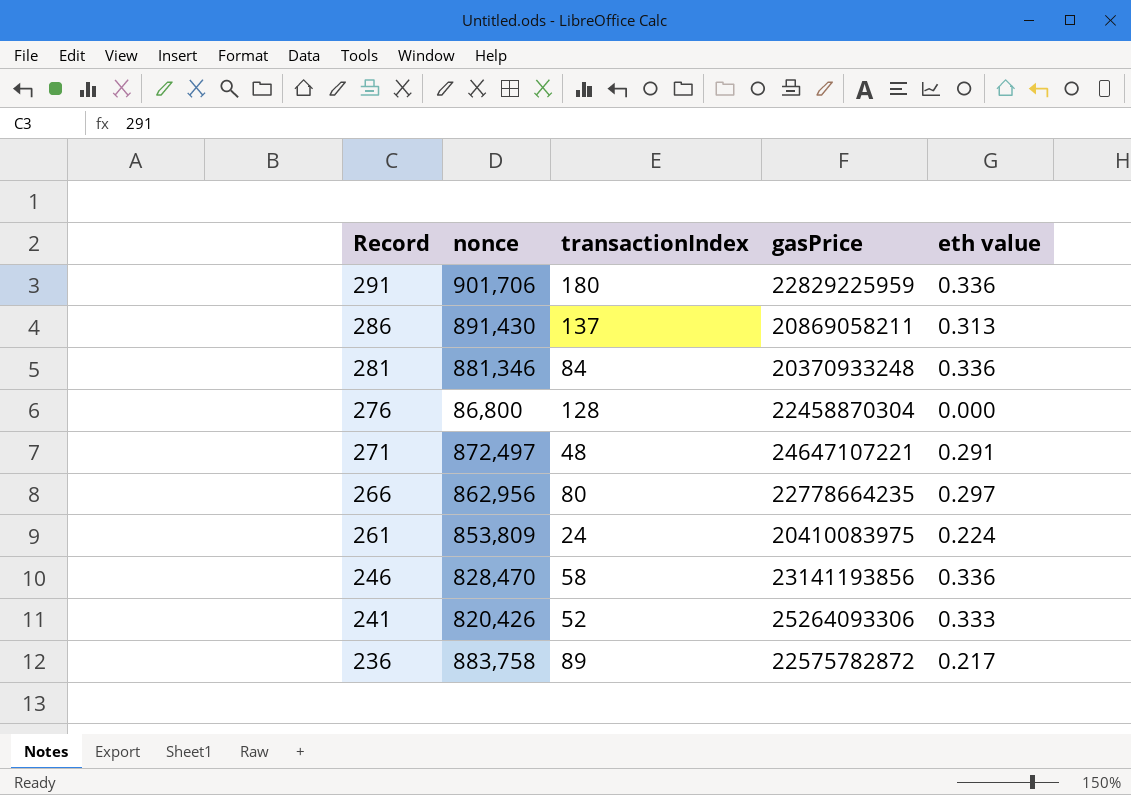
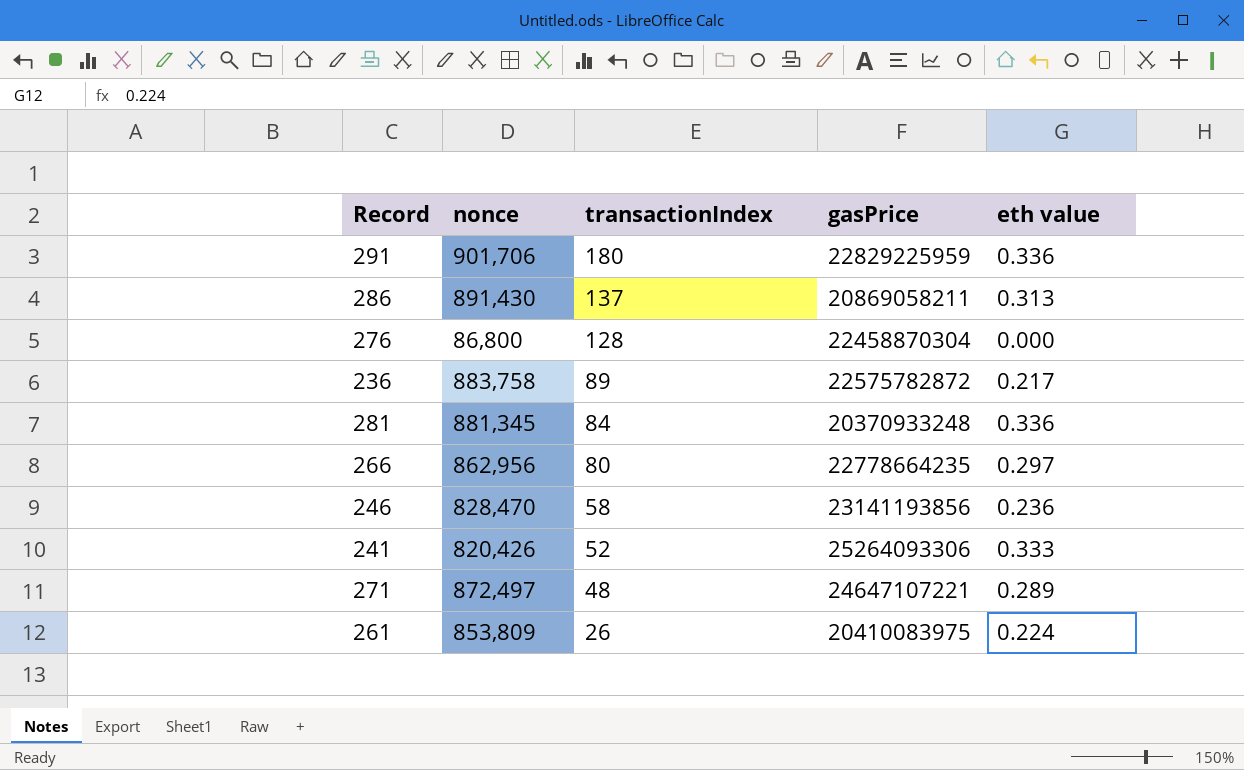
row order: Record descending -> transactionIndex descending
281 | nonce: 881,346 -> 881,345
246 | eth value: 0.336 -> 0.236
271 | eth value: 0.291 -> 0.289
261 | transactionIndex: 24 -> 26

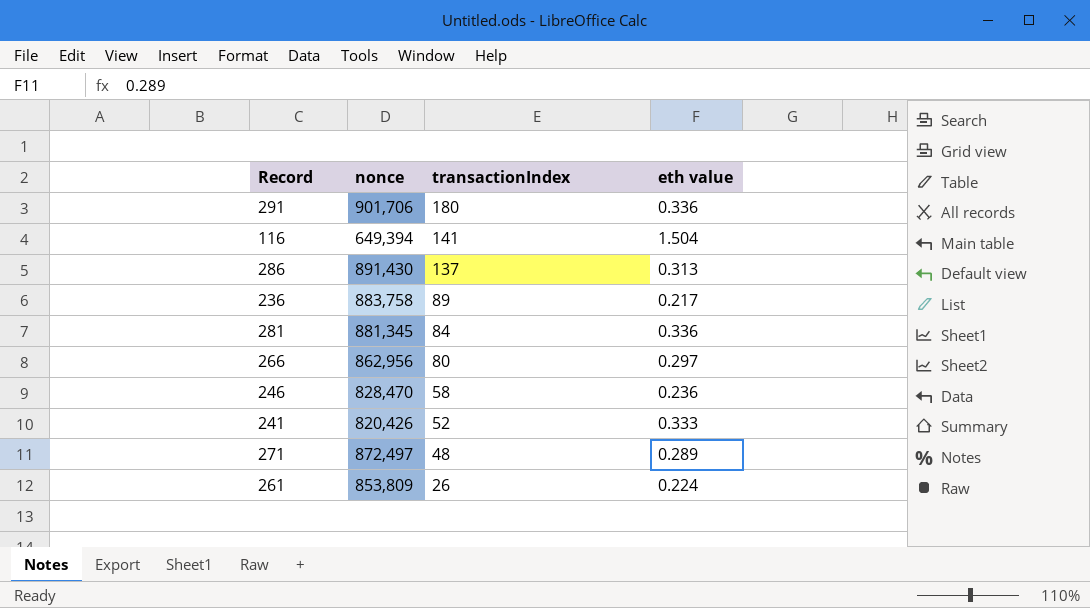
column gasPrice | position: 4 -> none
row 276: 86,800 | 128 | 22458870304 | 0.000 -> none
row 116: none -> 649,394 | 141 | 1.504

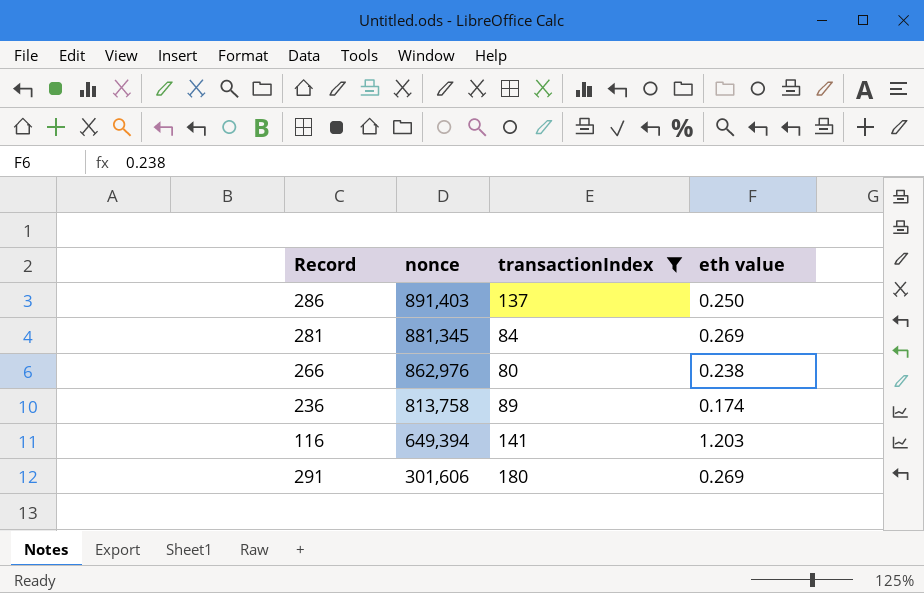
filter: none -> transactionIndex >= 80
row order: transactionIndex descending -> nonce descending
286 | nonce: 891,430 -> 891,403
286 | eth value: 0.313 -> 0.250
281 | eth value: 0.336 -> 0.269
266 | nonce: 862,956 -> 862,976
266 | eth value: 0.297 -> 0.238
236 | nonce: 883,758 -> 813,758
236 | eth value: 0.217 -> 0.174
116 | eth value: 1.504 -> 1.203
291 | nonce: 901,706 -> 301,606
291 | eth value: 0.336 -> 0.269

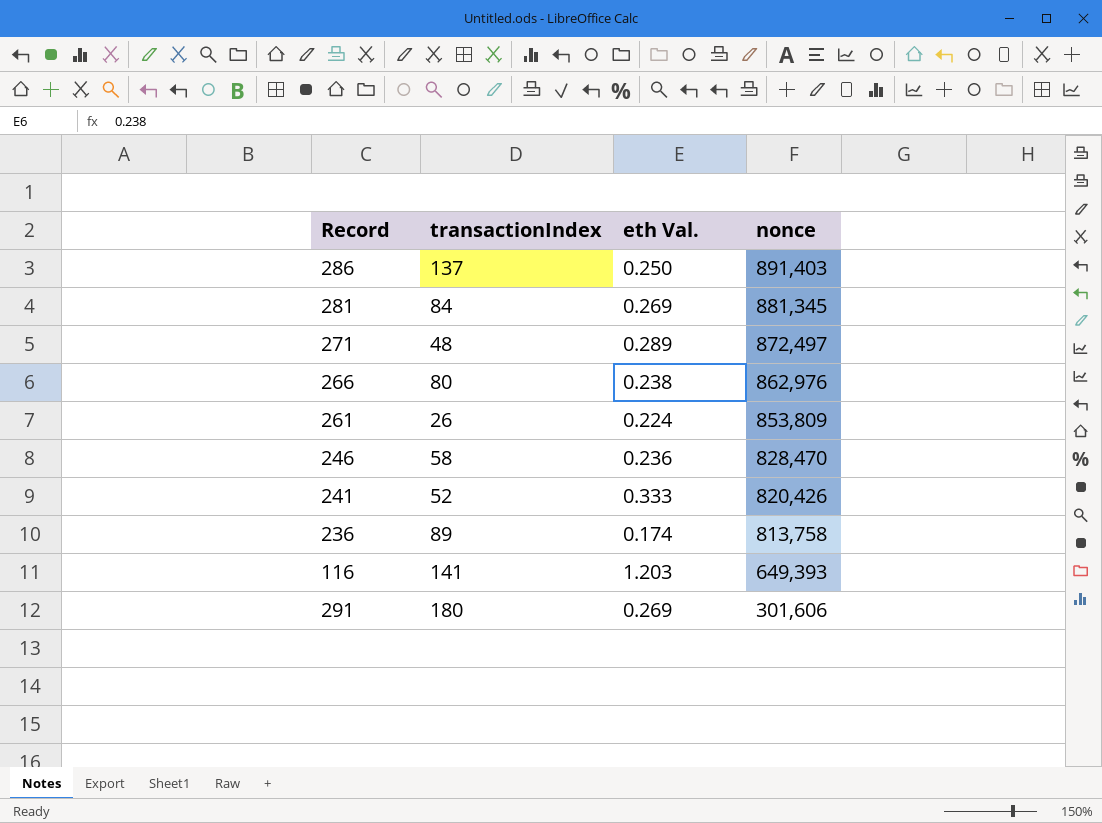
filter: transactionIndex >= 80 -> none
column name: eth value -> eth Val.
column nonce | position: 2 -> 4
116 | nonce: 649,394 -> 649,393

